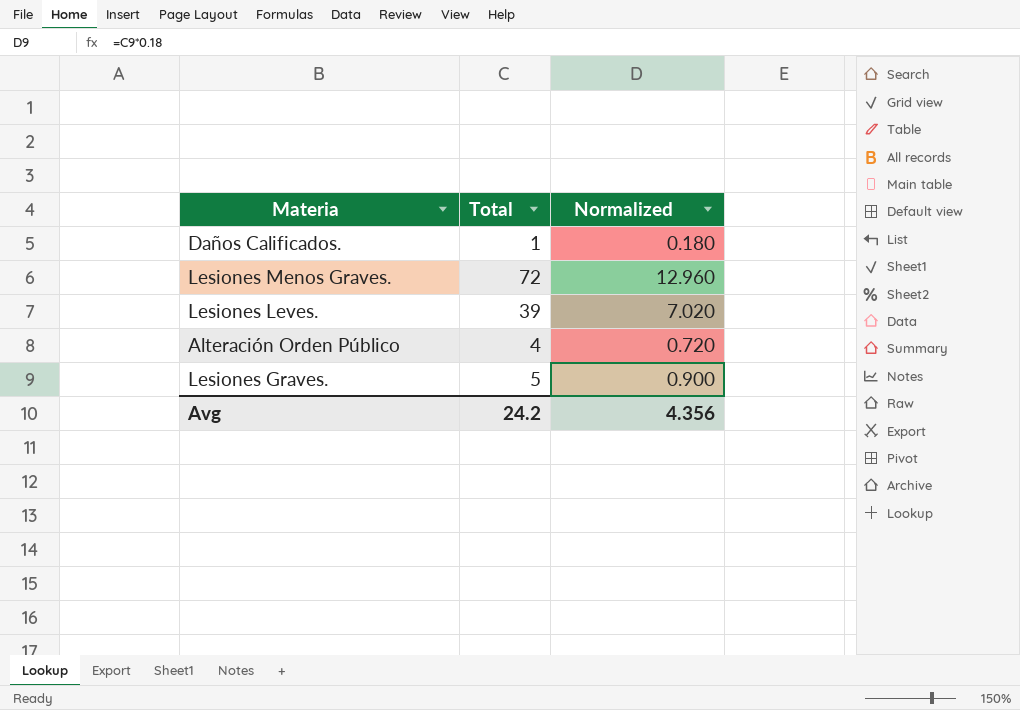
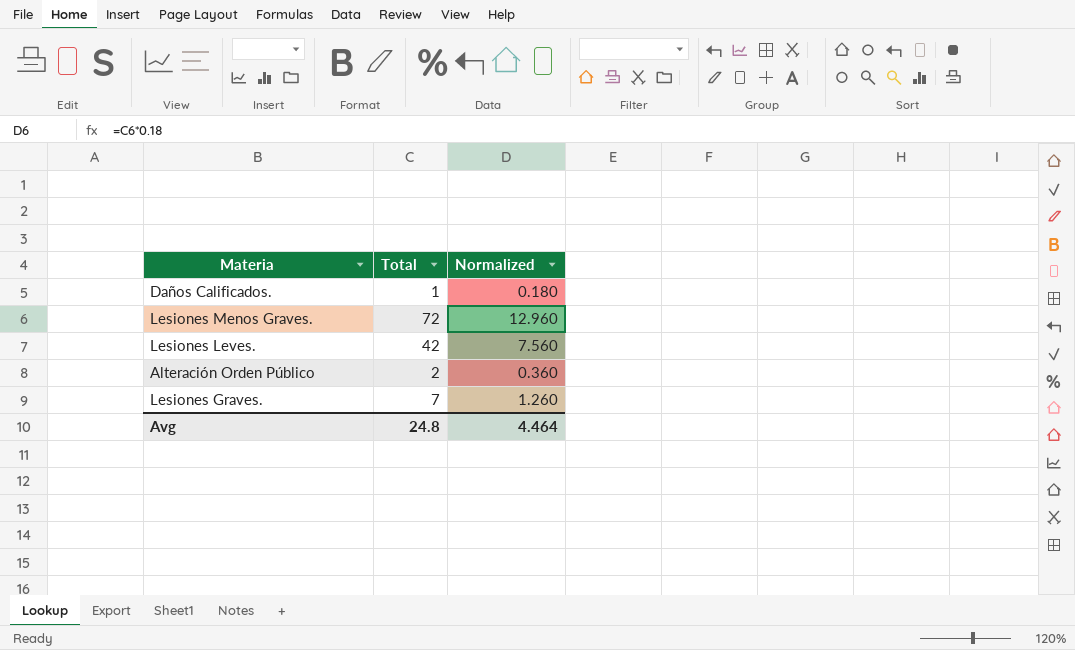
Lesiones Leves. | Total: 39 -> 42
Lesiones Leves. | Normalized: 7.020 -> 7.560
Alteración Orden Público | Total: 4 -> 2
Alteración Orden Público | Normalized: 0.720 -> 0.360
Lesiones Graves. | Total: 5 -> 7
Lesiones Graves. | Normalized: 0.900 -> 1.260
Avg | Total: 24.2 -> 24.8
Avg | Normalized: 4.356 -> 4.464

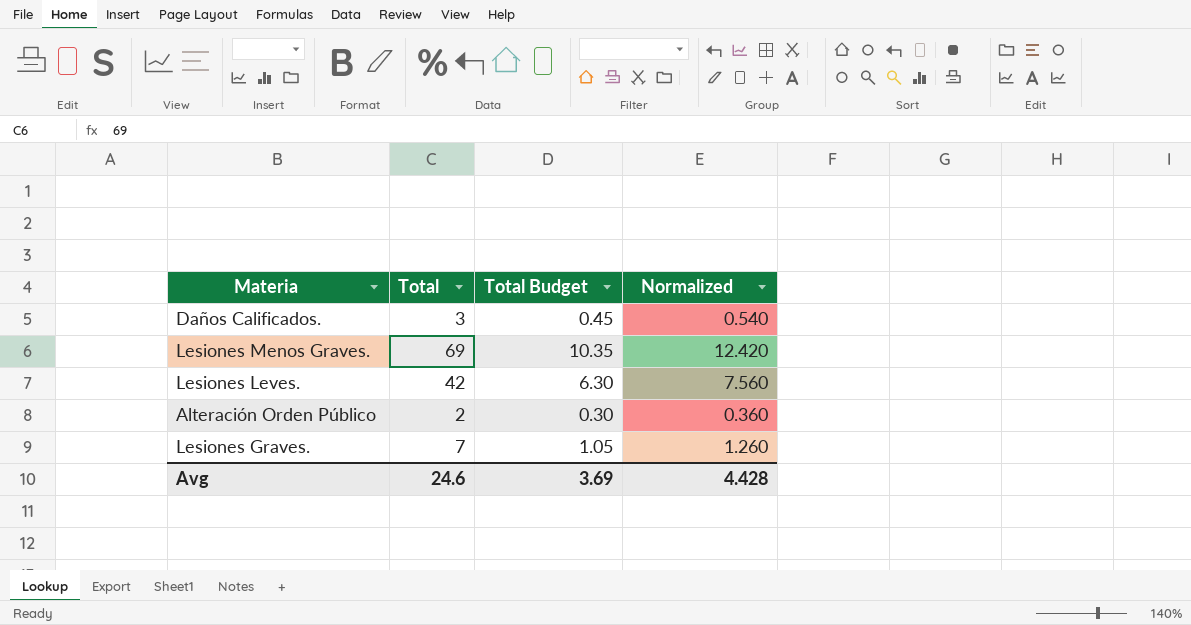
column Total Budget | formula: none -> [Total] * 0.15
Daños Calificados. | Total: 1 -> 3
Daños Calificados. | Normalized: 0.180 -> 0.540
Lesiones Menos Graves. | Total: 72 -> 69
Lesiones Menos Graves. | Normalized: 12.960 -> 12.420
Avg | Total: 24.8 -> 24.6
Avg | Normalized: 4.464 -> 4.428

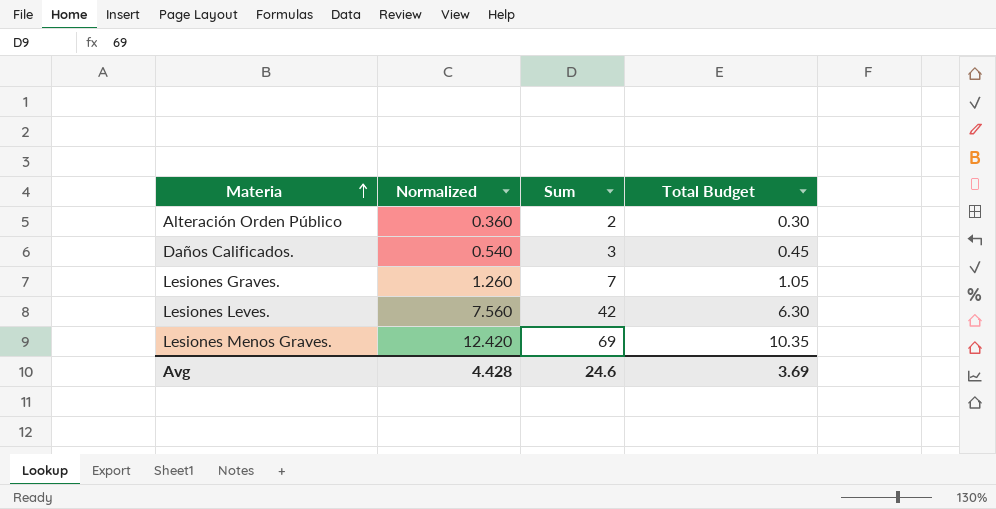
row order: none -> Materia ascending
column Normalized | position: 4 -> 2
column name: Total -> Sum

